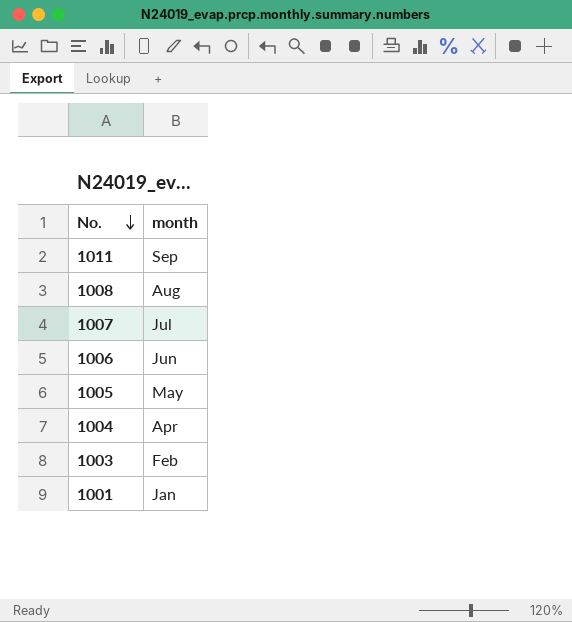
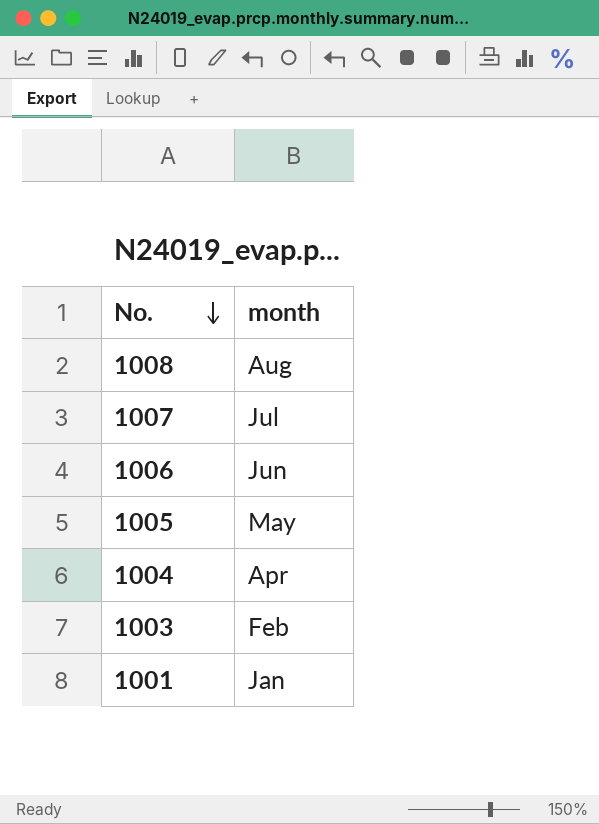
row 1011: Sep -> none

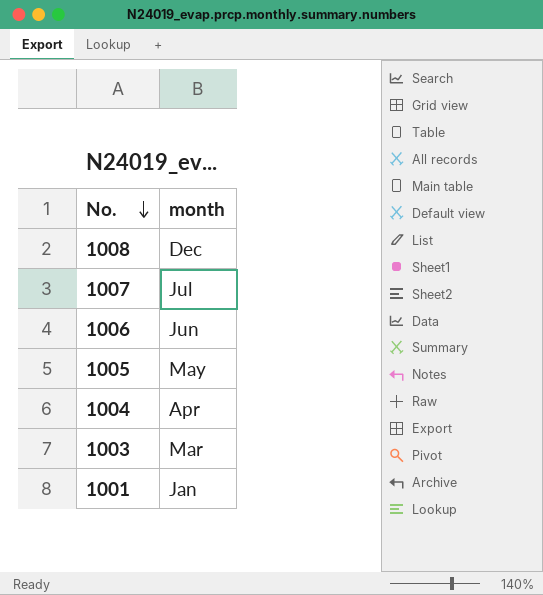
1008 | month: Aug -> Dec
1003 | month: Feb -> Mar

